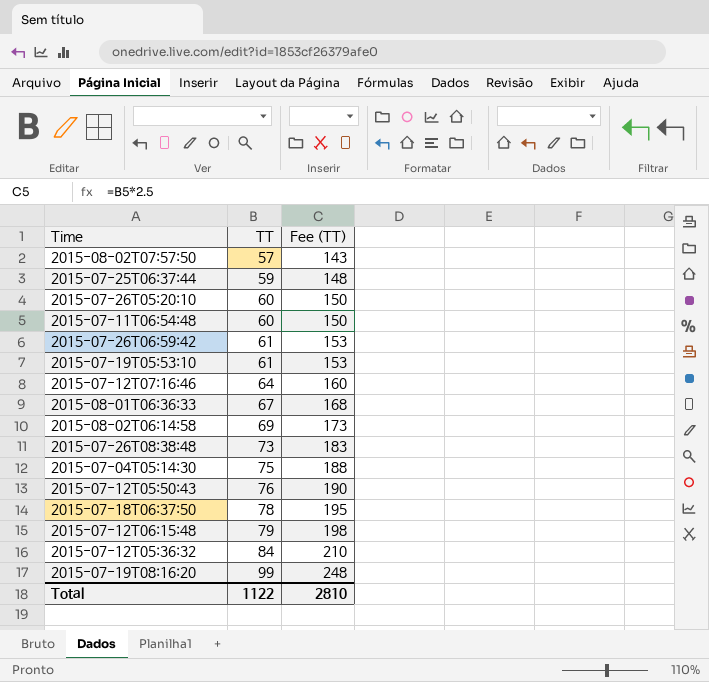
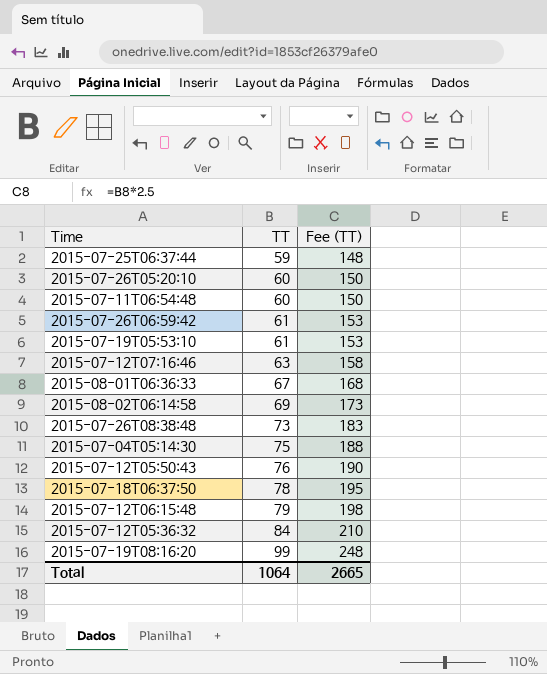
row 2015-08-02T07:57:50: 57 | 143 -> none
2015-07-12T07:16:46 | TT: 64 -> 63
2015-07-12T07:16:46 | Fee (TT): 160 -> 158
Total | TT: 1122 -> 1064
Total | Fee (TT): 2810 -> 2665

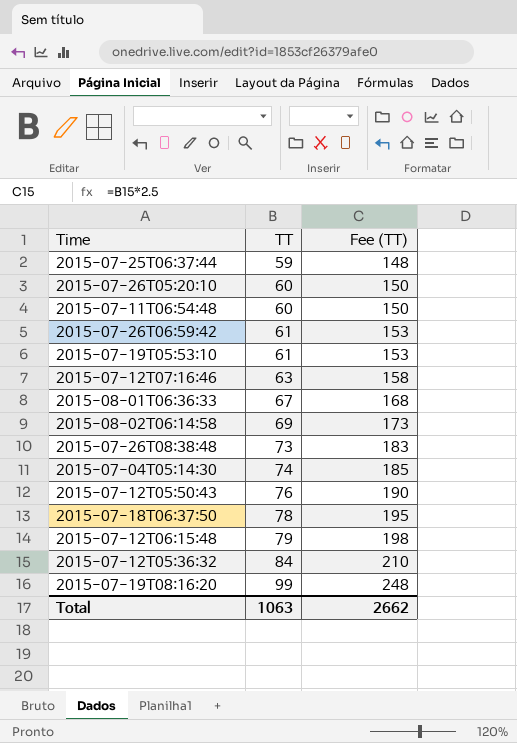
2015-07-04T05:14:30 | TT: 75 -> 74
2015-07-04T05:14:30 | Fee (TT): 188 -> 185
Total | TT: 1064 -> 1063
Total | Fee (TT): 2665 -> 2662

